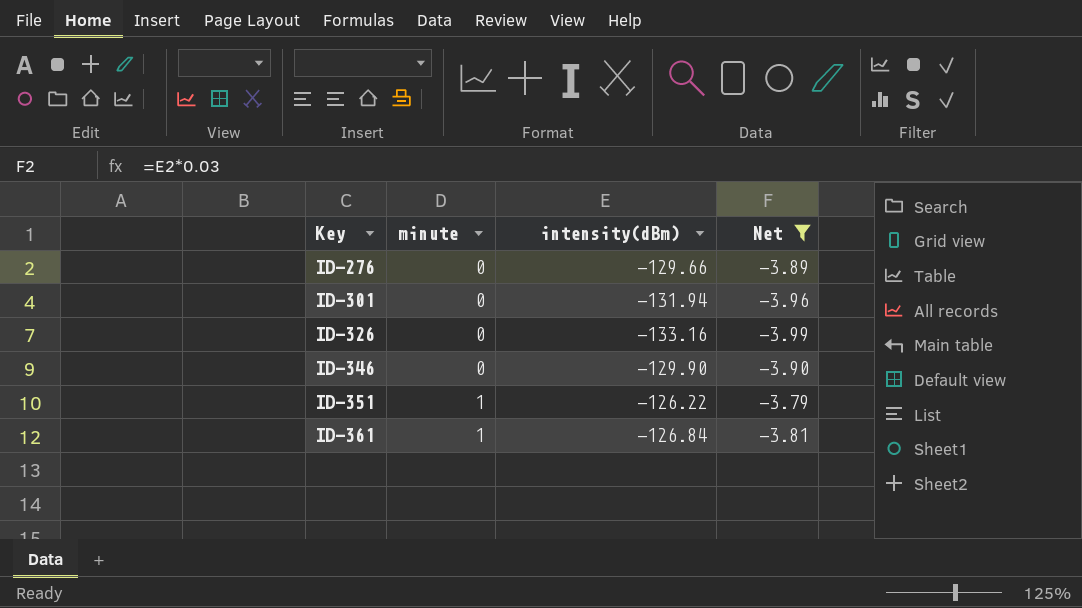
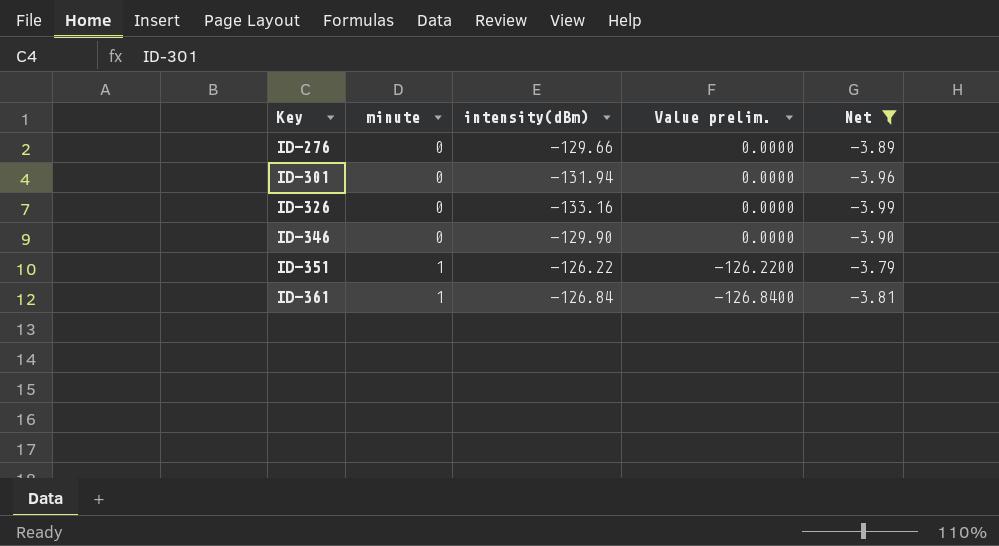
column Value prelim. | formula: none -> [minute] * [intensity(dBm)]

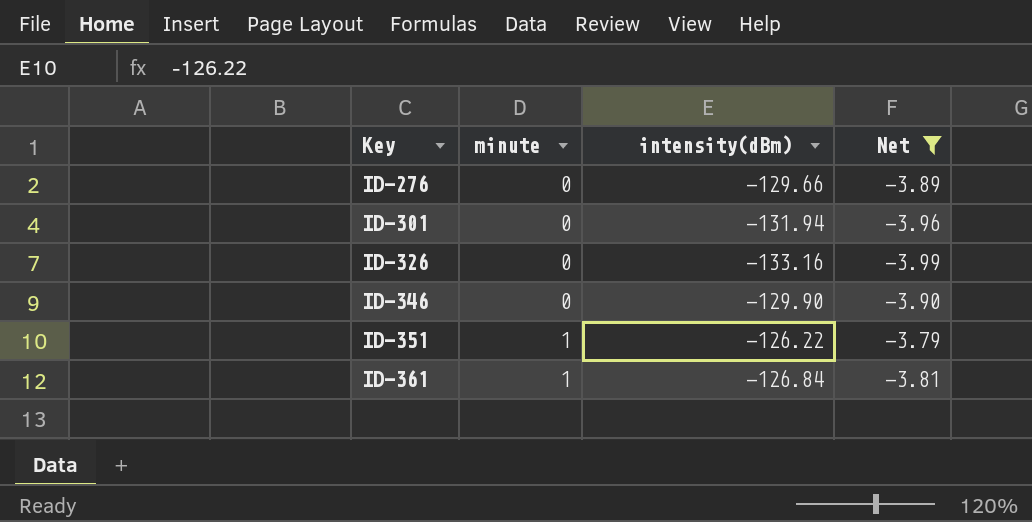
column Value prelim. | formula: [minute] * [intensity(dBm)] -> none

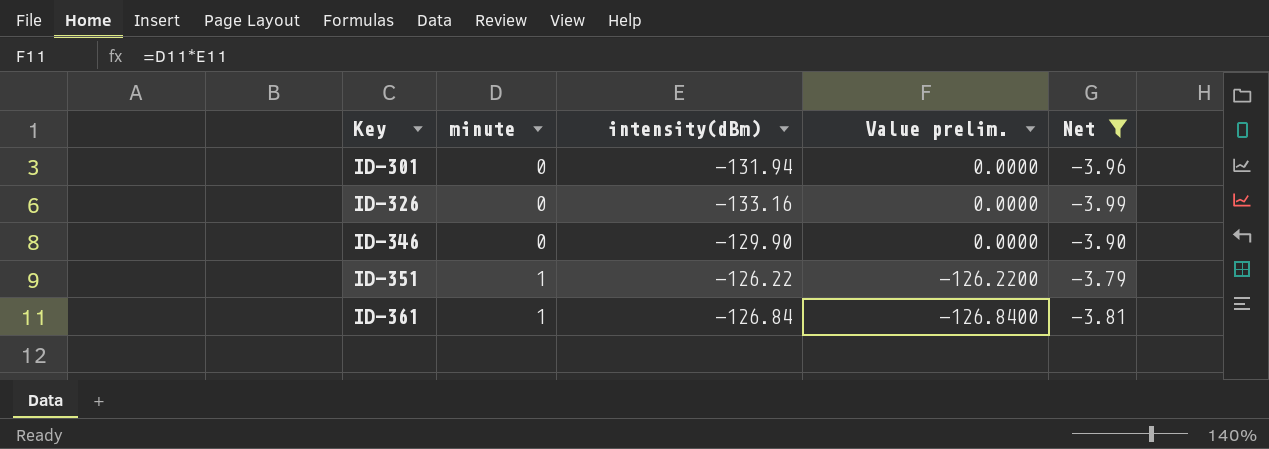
column Value prelim. | formula: none -> [minute] * [intensity(dBm)]
row ID-276: 0 | -129.66 | -3.89 -> none

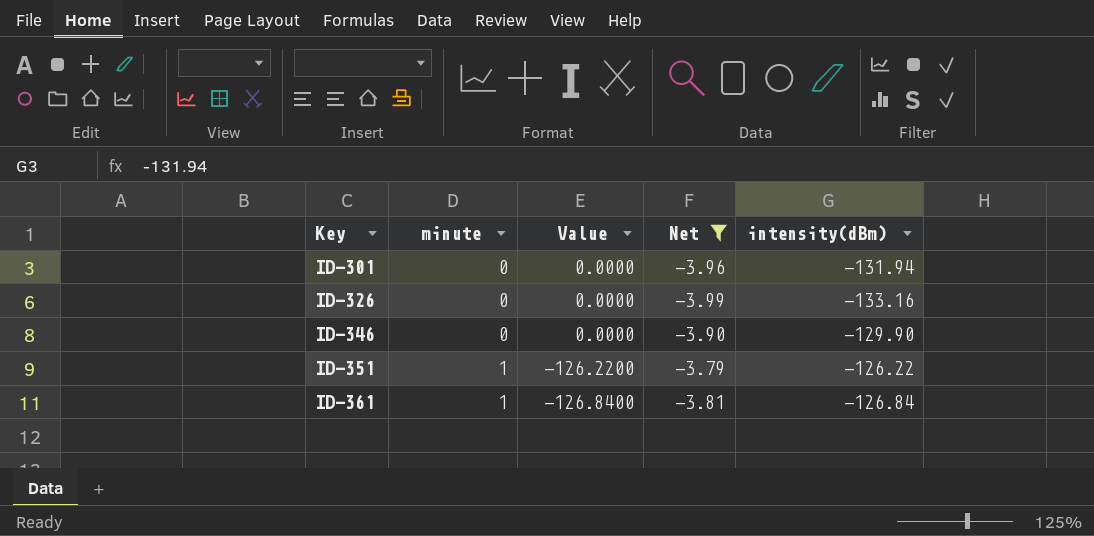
column name: Value prelim. -> Value
column intensity(dBm) | position: 3 -> 5

